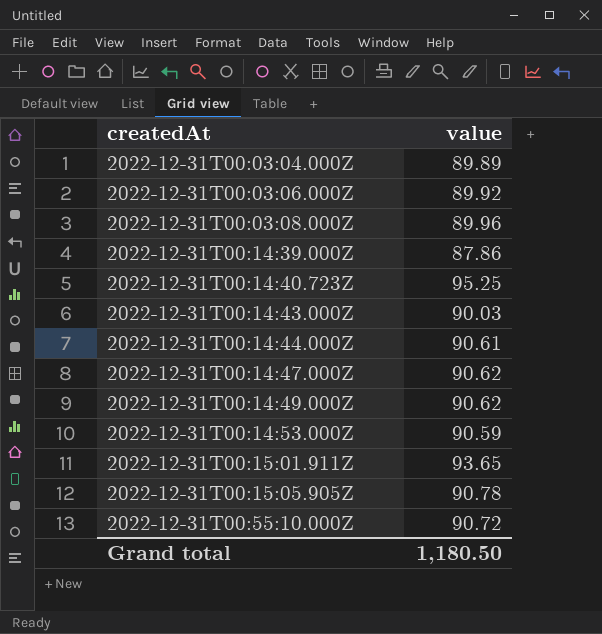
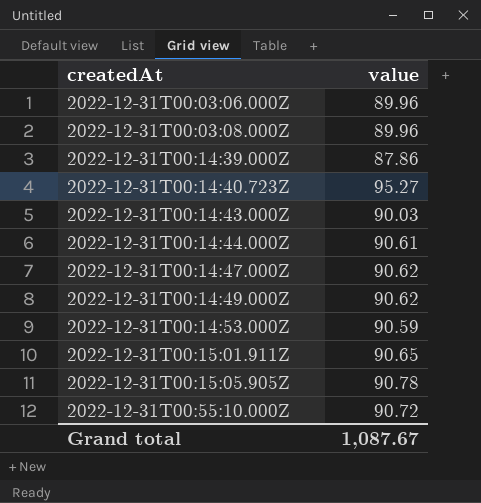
row 2022-12-31T00:03:04.000Z: 89.89 -> none
2022-12-31T00:03:06.000Z | value: 89.92 -> 89.96
2022-12-31T00:14:40.723Z | value: 95.25 -> 95.27
2022-12-31T00:15:01.911Z | value: 93.65 -> 90.65
Grand total | value: 1,180.50 -> 1,087.67

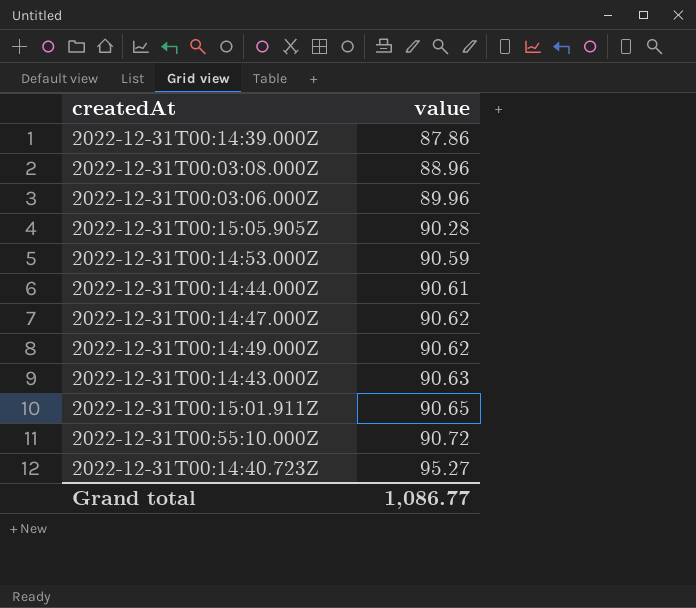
row order: createdAt ascending -> value ascending
2022-12-31T00:03:08.000Z | value: 89.96 -> 88.96
2022-12-31T00:15:05.905Z | value: 90.78 -> 90.28
2022-12-31T00:14:43.000Z | value: 90.03 -> 90.63
Grand total | value: 1,087.67 -> 1,086.77

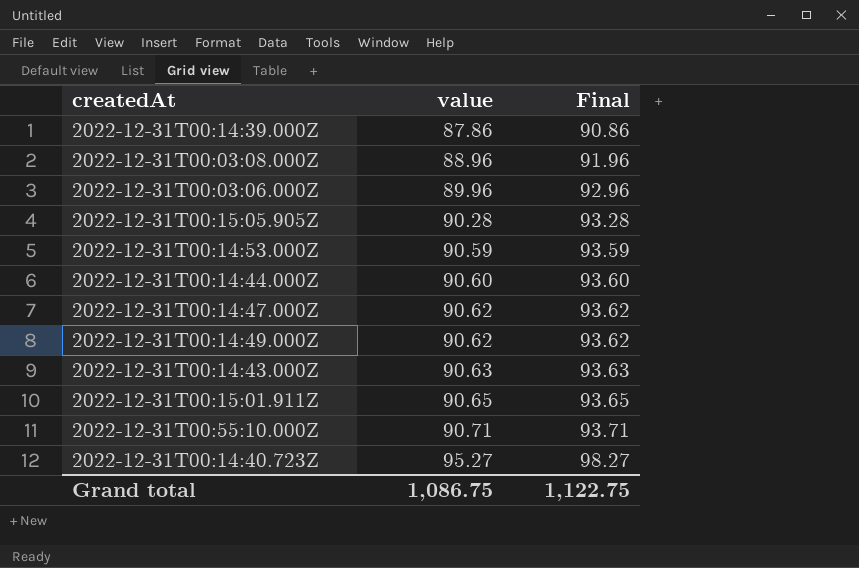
column Final | formula: none -> [value] + 3
2022-12-31T00:14:44.000Z | value: 90.61 -> 90.60
2022-12-31T00:55:10.000Z | value: 90.72 -> 90.71
Grand total | value: 1,086.77 -> 1,086.75

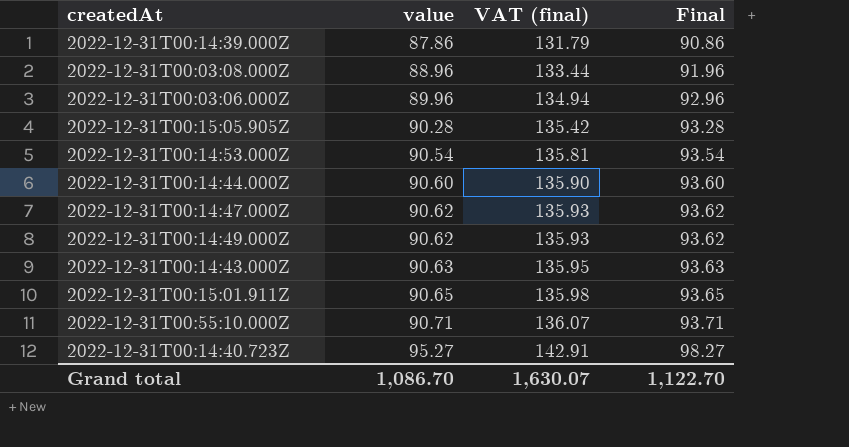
column VAT (final) | formula: none -> [value] * 1.5
2022-12-31T00:14:53.000Z | value: 90.59 -> 90.54
2022-12-31T00:14:53.000Z | Final: 93.59 -> 93.54
Grand total | value: 1,086.75 -> 1,086.70
Grand total | Final: 1,122.75 -> 1,122.70

